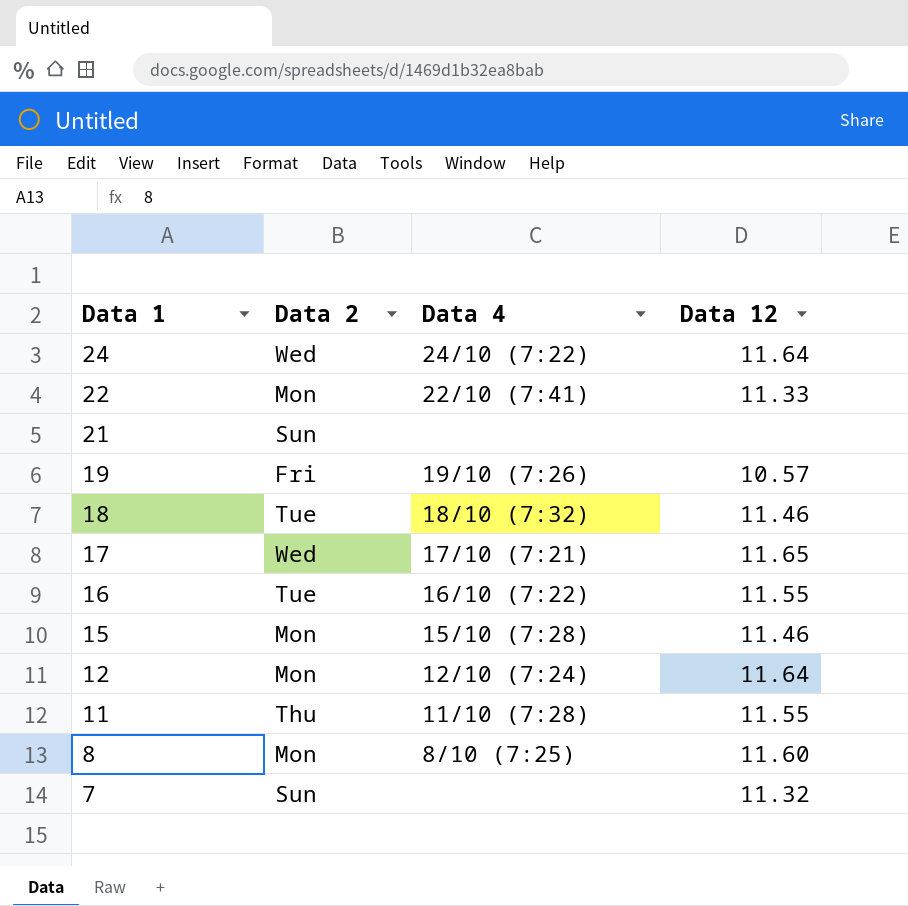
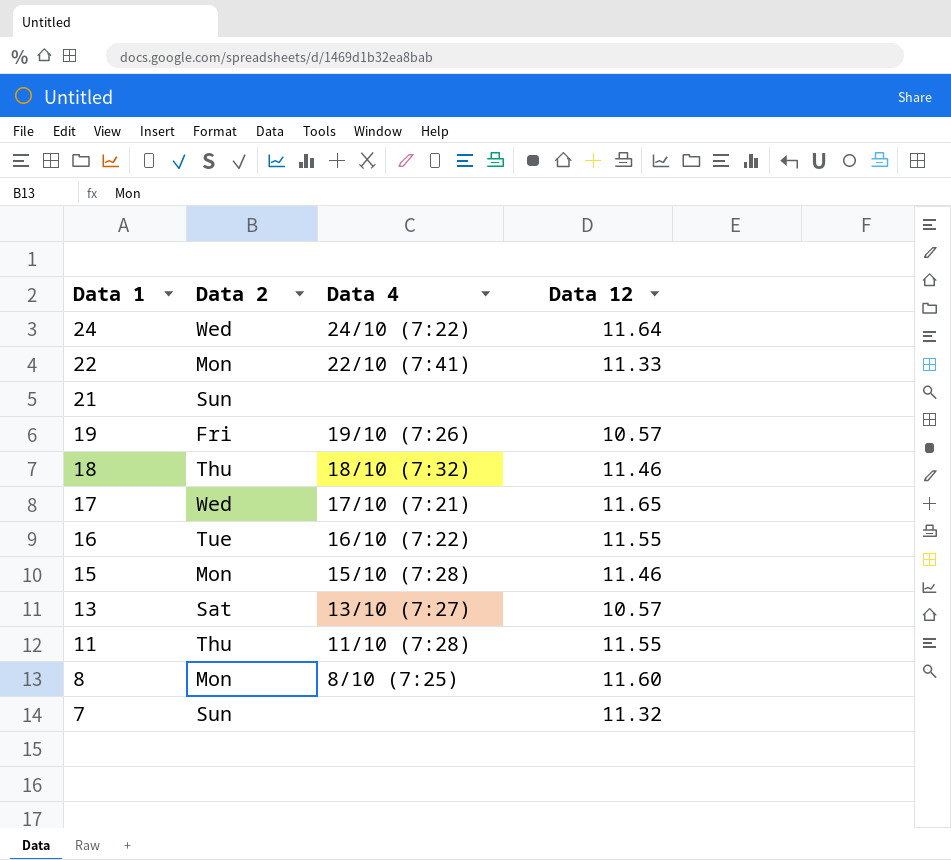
row 12: Mon | 12/10 (7:24) | 11.64 -> none
18 | Data 2: Tue -> Thu
row 13: none -> Sat | 13/10 (7:27) | 10.57

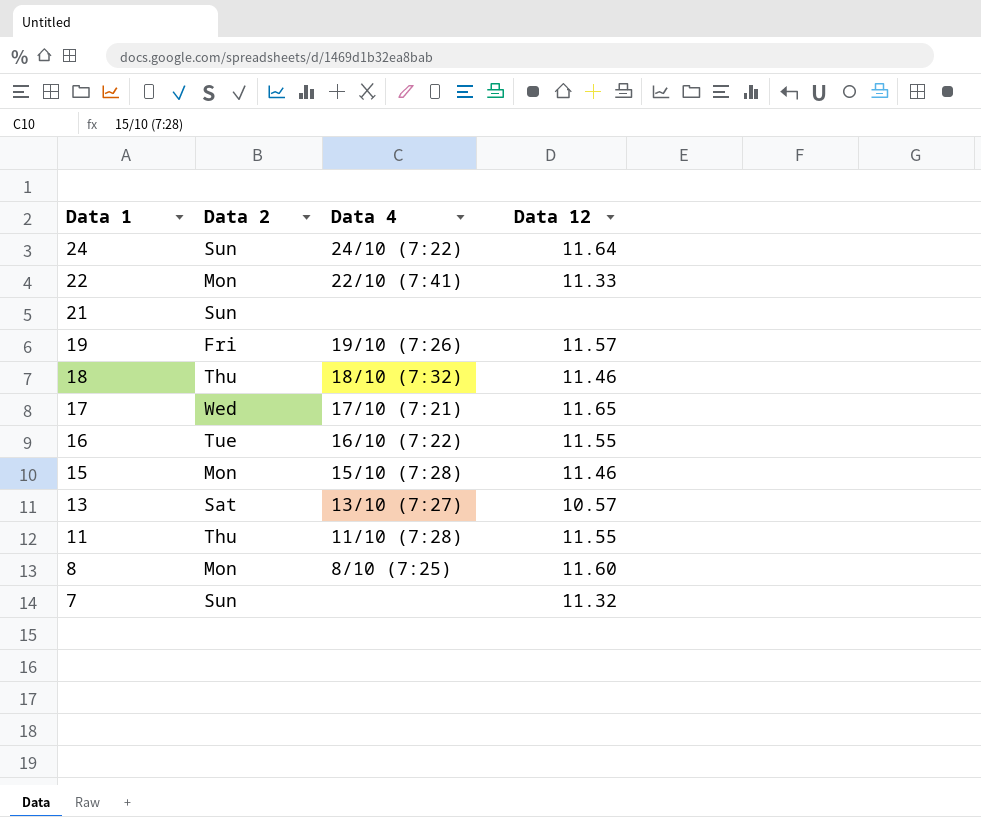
24 | Data 2: Wed -> Sun
19 | Data 12: 10.57 -> 11.57

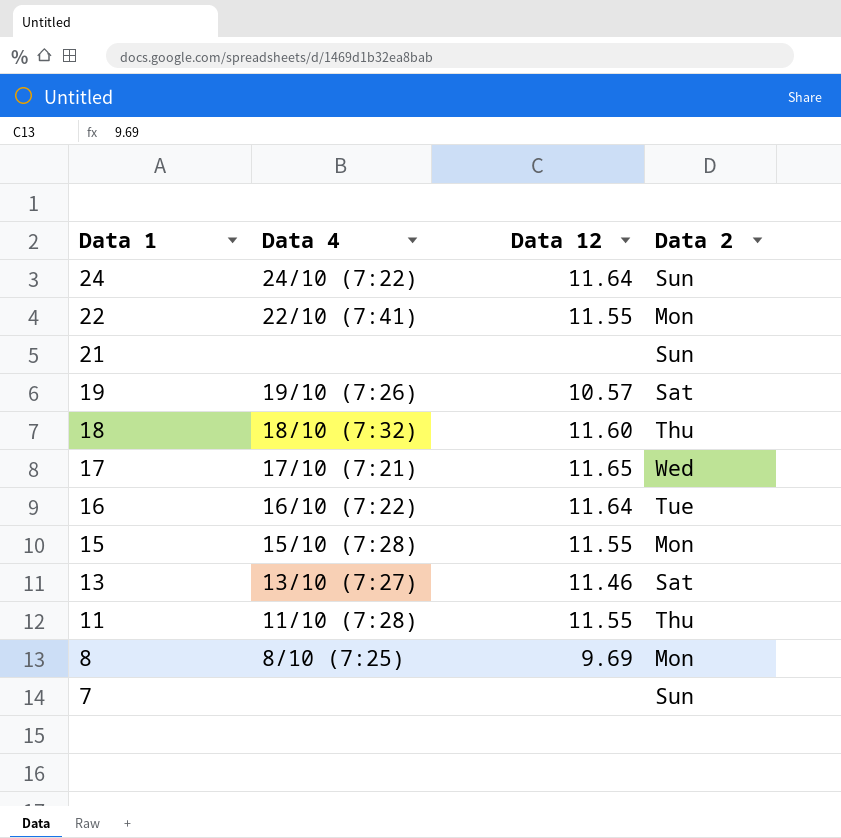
column Data 2 | position: 2 -> 4
22 | Data 12: 11.33 -> 11.55
19 | Data 12: 11.57 -> 10.57
19 | Data 2: Fri -> Sat
18 | Data 12: 11.46 -> 11.60
16 | Data 12: 11.55 -> 11.64
15 | Data 12: 11.46 -> 11.55
13 | Data 12: 10.57 -> 11.46
8 | Data 12: 11.60 -> 9.69
7 | Data 12: 11.32 -> none

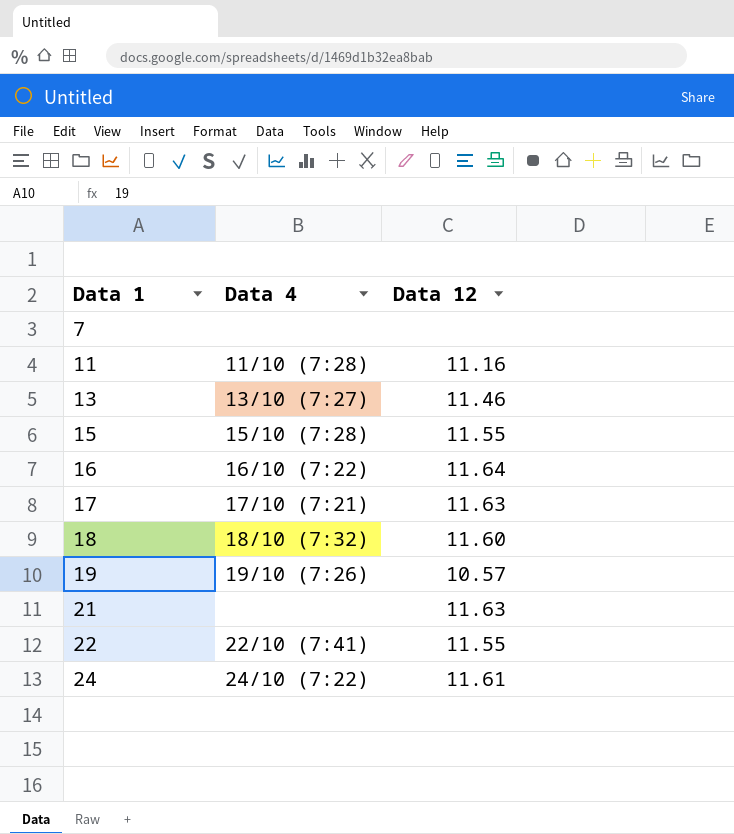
row order: Data 1 descending -> Data 1 ascending
column Data 2 | position: 4 -> none
row 8: 8/10 (7:25) | 9.69 | Mon -> none
11 | Data 12: 11.55 -> 11.16
17 | Data 12: 11.65 -> 11.63
21 | Data 12: none -> 11.63
24 | Data 12: 11.64 -> 11.61

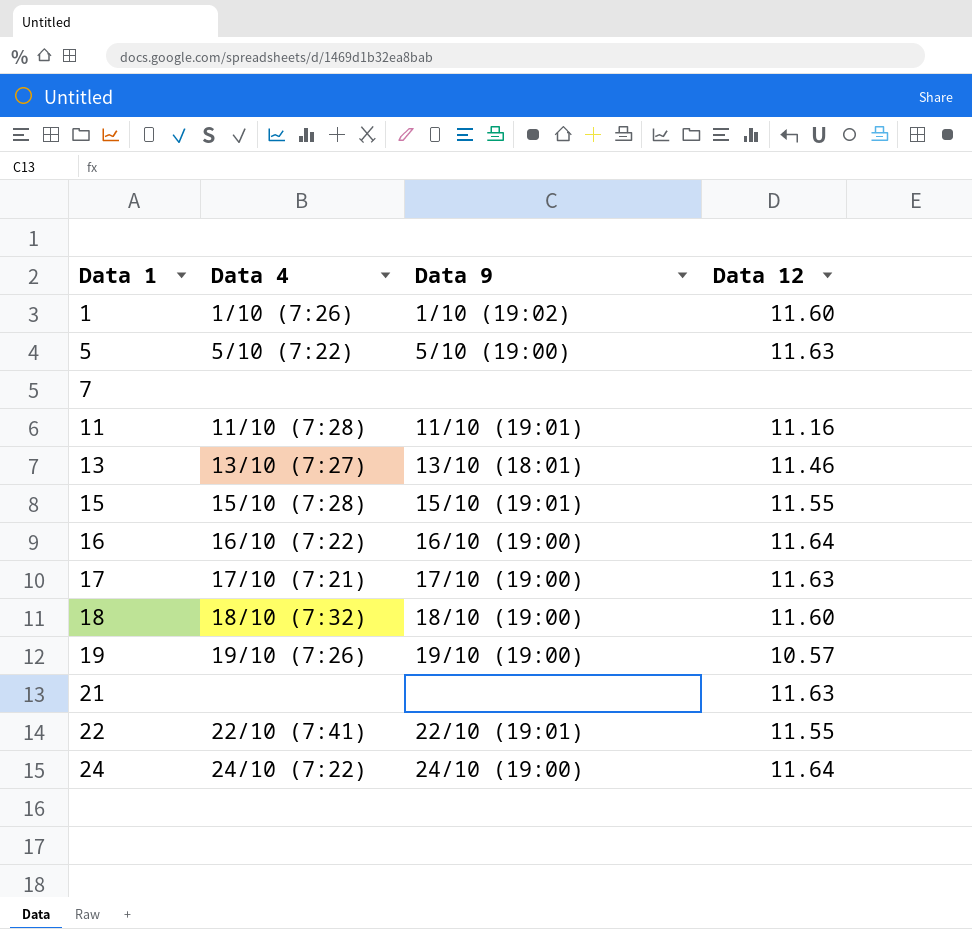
column Data 9 | position: none -> 3
row 1: none -> 1/10 (7:26) | 1/10 (19:02) | 11.60
row 5: none -> 5/10 (7:22) | 5/10 (19:00) | 11.63
24 | Data 12: 11.61 -> 11.64

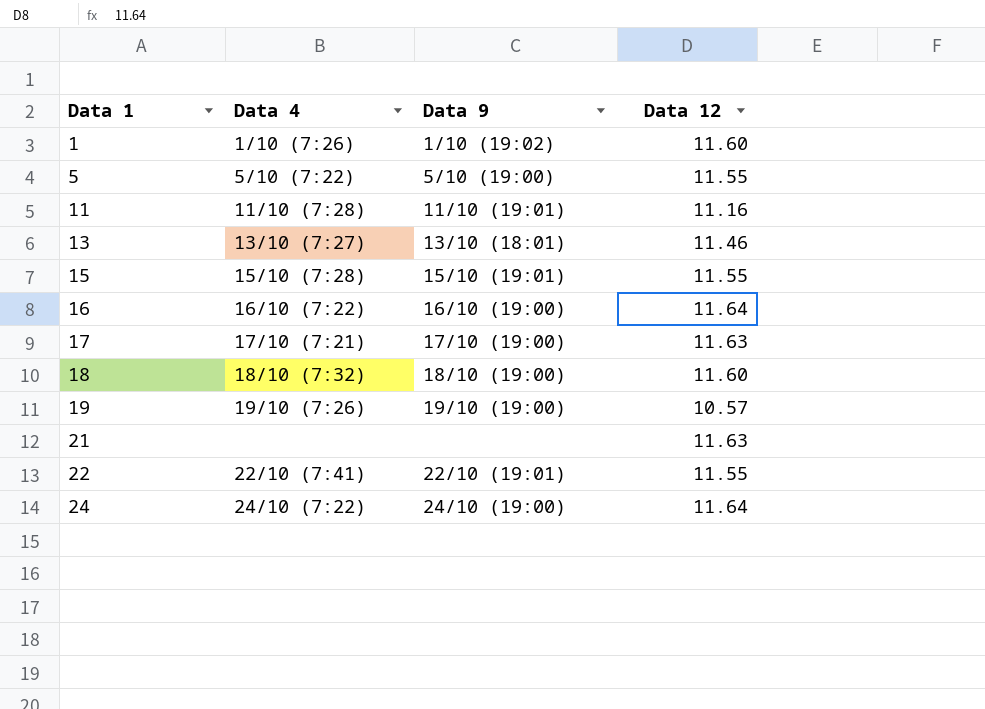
row 7: none | none | none -> none
5 | Data 12: 11.63 -> 11.55

